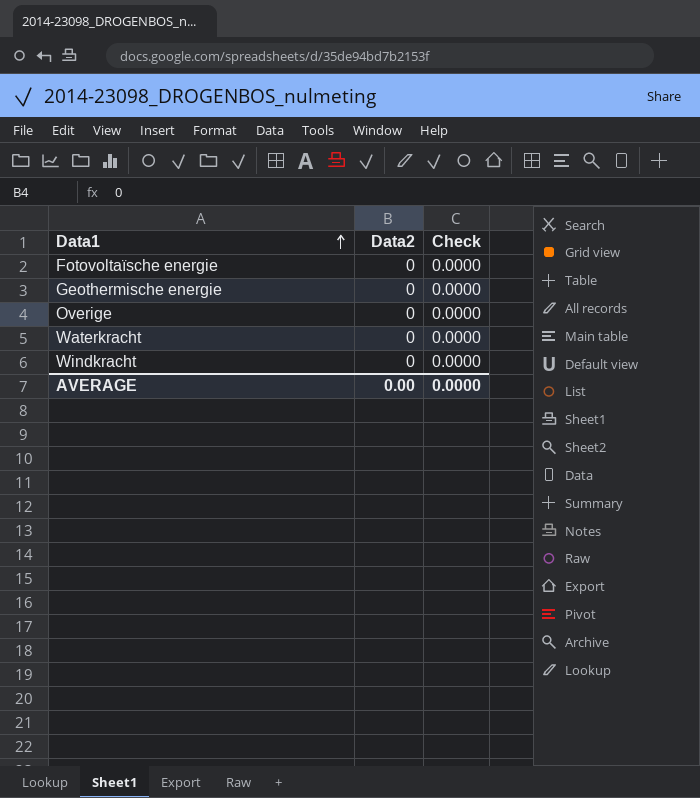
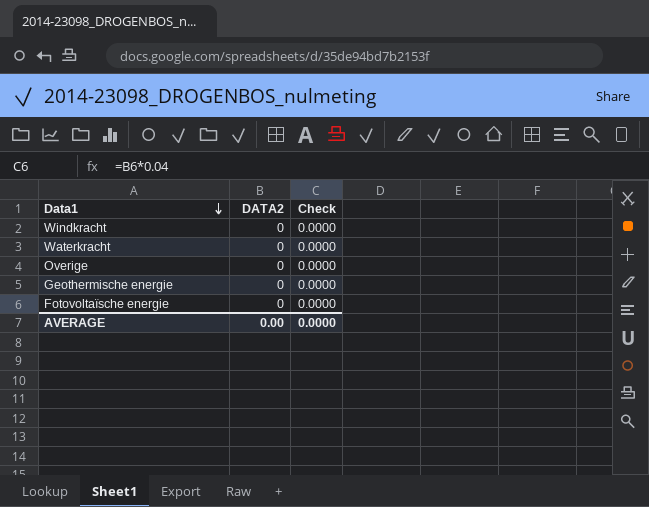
row order: Data1 ascending -> Data1 descending
column name: Data2 -> DATA2

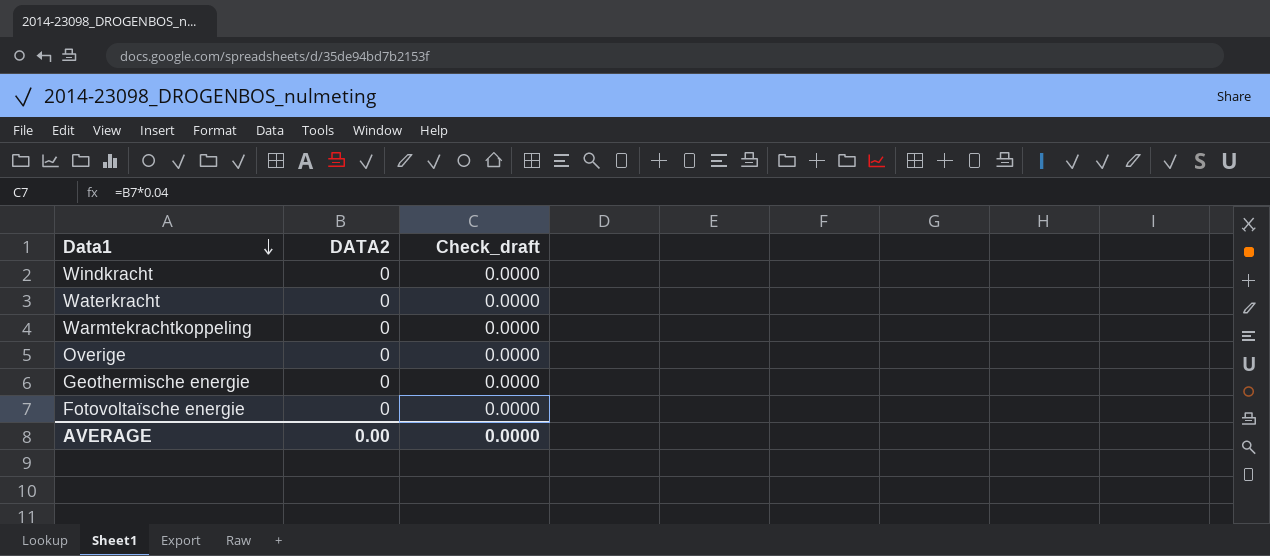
column name: Check -> Check_draft
row Warmtekrachtkoppeling: none -> 0 | 0.0000

